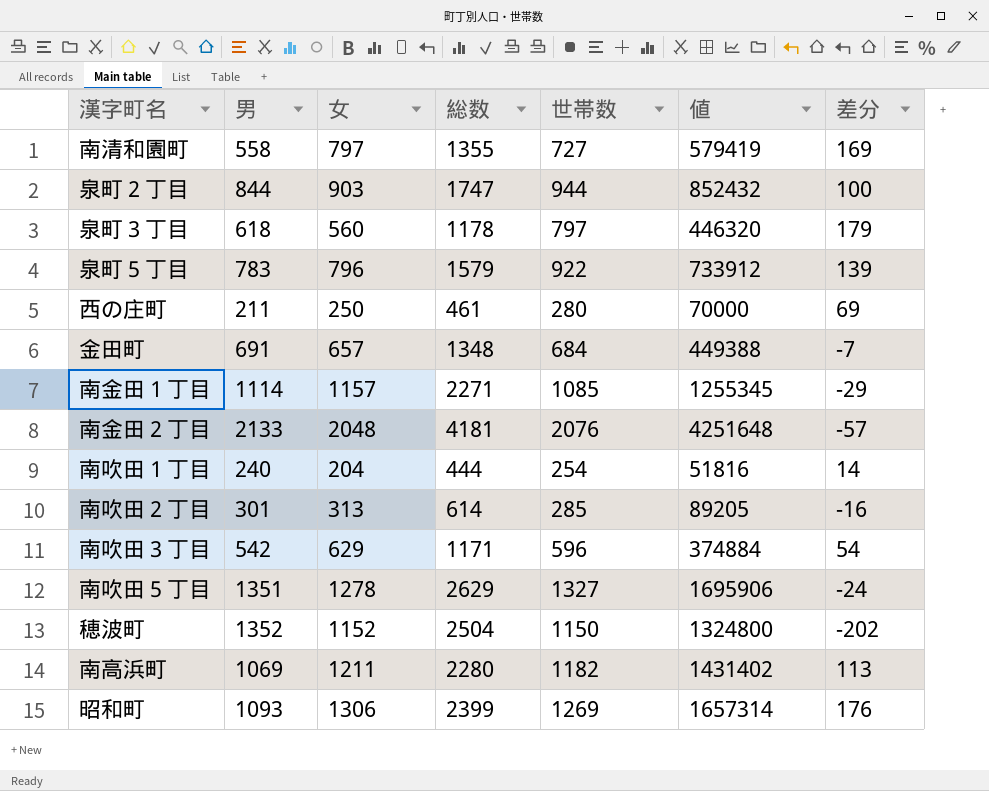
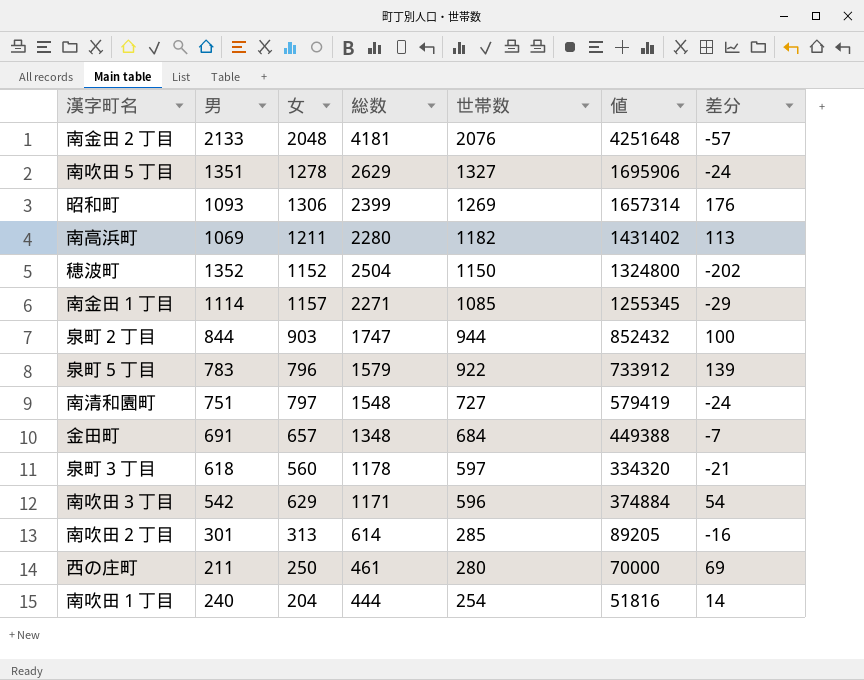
row order: none -> 世帯数 descending
南清和園町 | 男: 558 -> 751
南清和園町 | 総数: 1355 -> 1548
南清和園町 | 差分: 169 -> -24
泉町３丁目 | 世帯数: 797 -> 597
泉町３丁目 | 値: 446320 -> 334320
泉町３丁目 | 差分: 179 -> -21

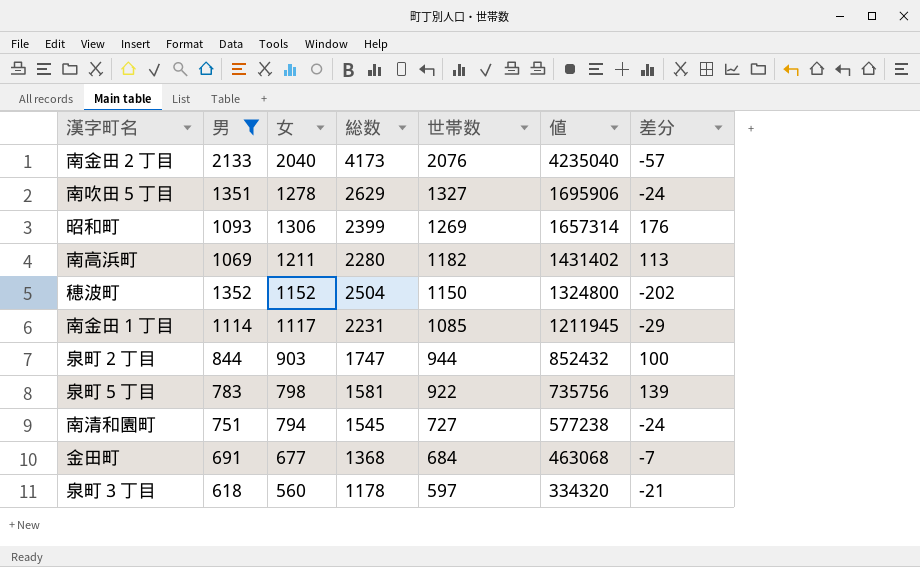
filter: none -> 男 >= 618
南金田２丁目 | 女: 2048 -> 2040
南金田２丁目 | 総数: 4181 -> 4173
南金田２丁目 | 値: 4251648 -> 4235040
南金田１丁目 | 女: 1157 -> 1117
南金田１丁目 | 総数: 2271 -> 2231
南金田１丁目 | 値: 1255345 -> 1211945
泉町５丁目 | 女: 796 -> 798
泉町５丁目 | 総数: 1579 -> 1581
泉町５丁目 | 値: 733912 -> 735756
南清和園町 | 女: 797 -> 794
南清和園町 | 総数: 1548 -> 1545
南清和園町 | 値: 579419 -> 577238
金田町 | 女: 657 -> 677
金田町 | 総数: 1348 -> 1368
金田町 | 値: 449388 -> 463068

